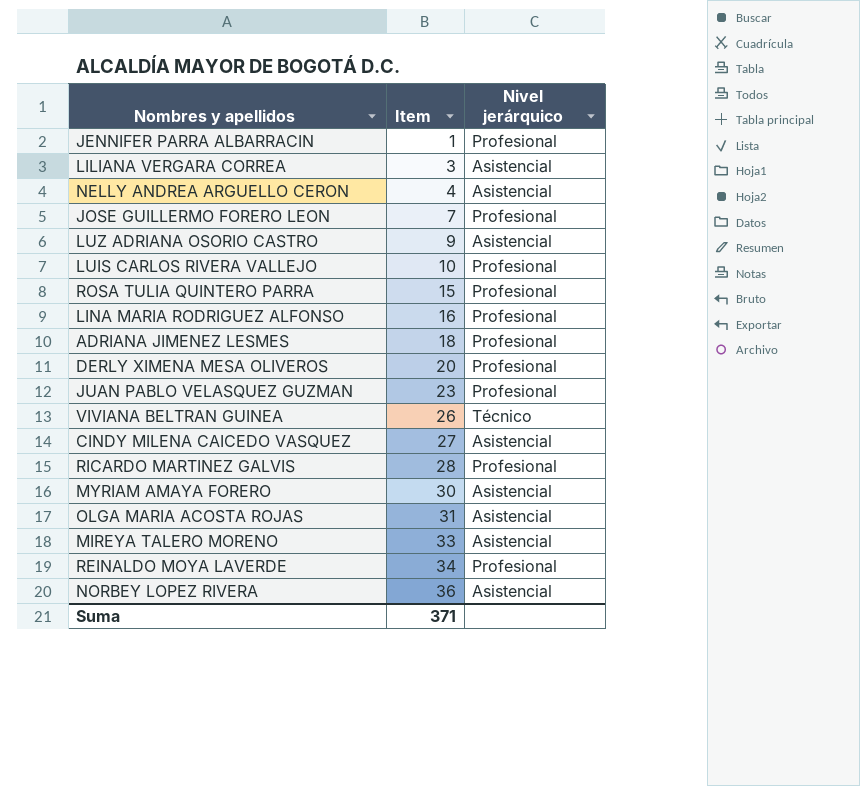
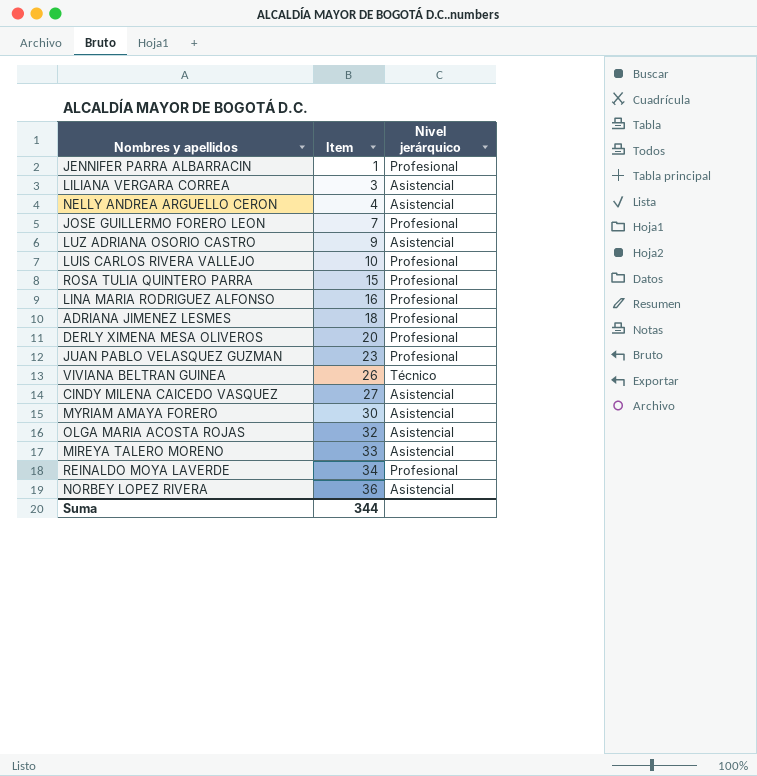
row RICARDO MARTINEZ GALVIS: 28 | Profesional -> none
OLGA MARIA ACOSTA ROJAS | Item: 31 -> 32
Suma | Item: 371 -> 344

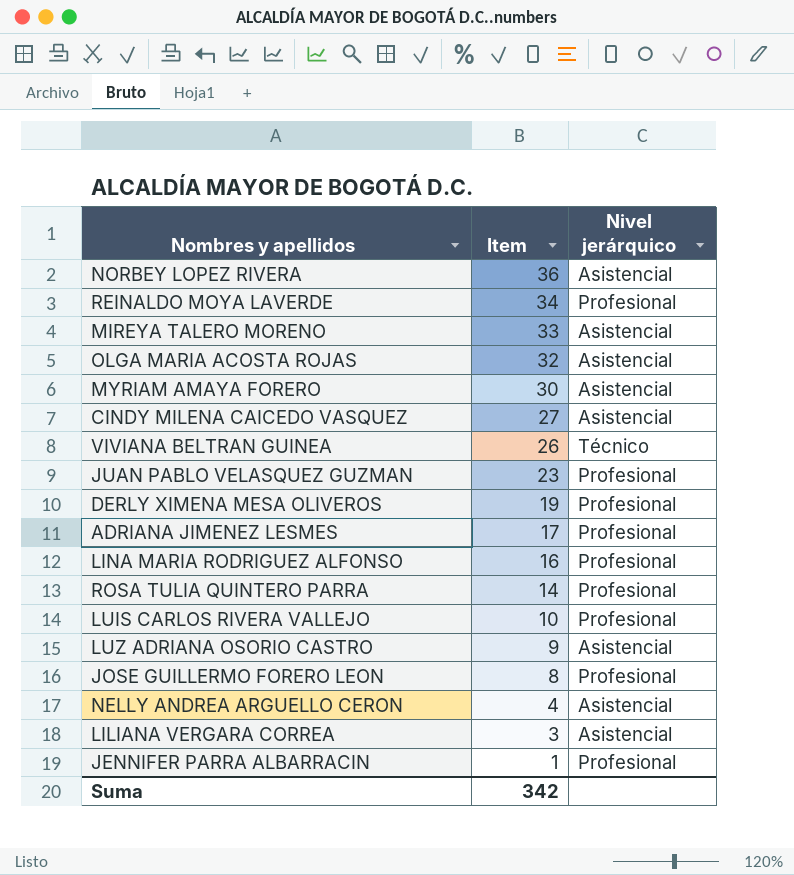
row order: Item ascending -> Item descending
DERLY XIMENA MESA OLIVEROS | Item: 20 -> 19
ADRIANA JIMENEZ LESMES | Item: 18 -> 17
ROSA TULIA QUINTERO PARRA | Item: 15 -> 14
JOSE GUILLERMO FORERO LEON | Item: 7 -> 8
Suma | Item: 344 -> 342

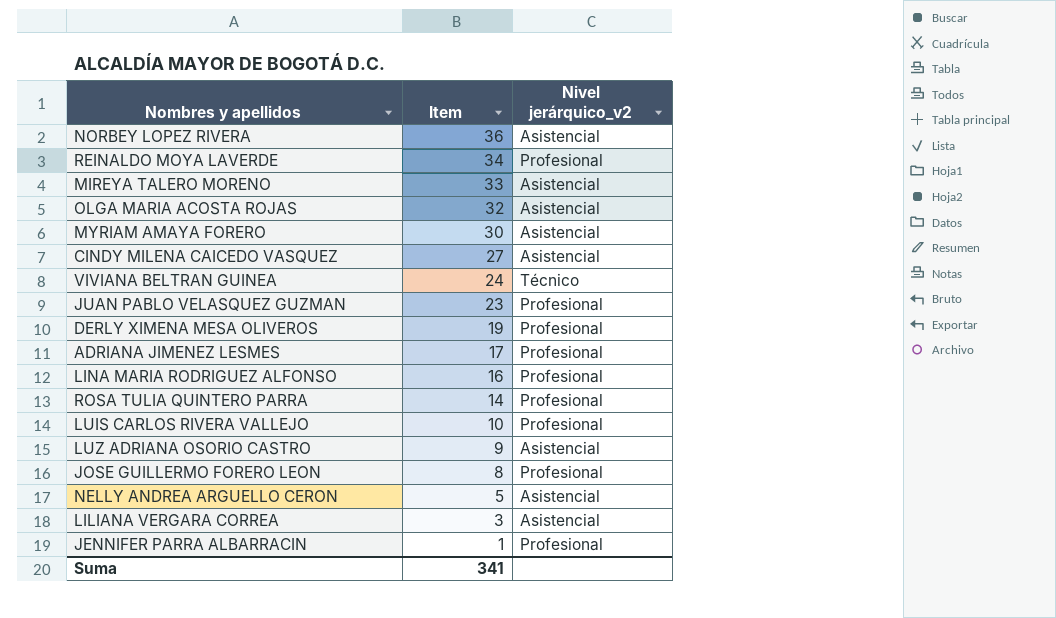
column name: Nivel jerárquico -> Nivel jerárquico_v2
VIVIANA BELTRAN GUINEA | Item: 26 -> 24
NELLY ANDREA ARGUELLO CERON | Item: 4 -> 5
Suma | Item: 342 -> 341

